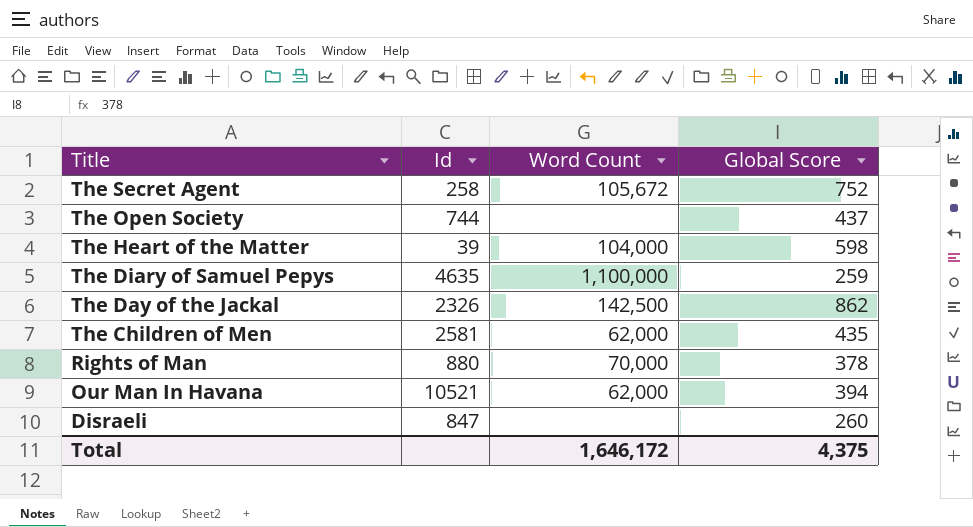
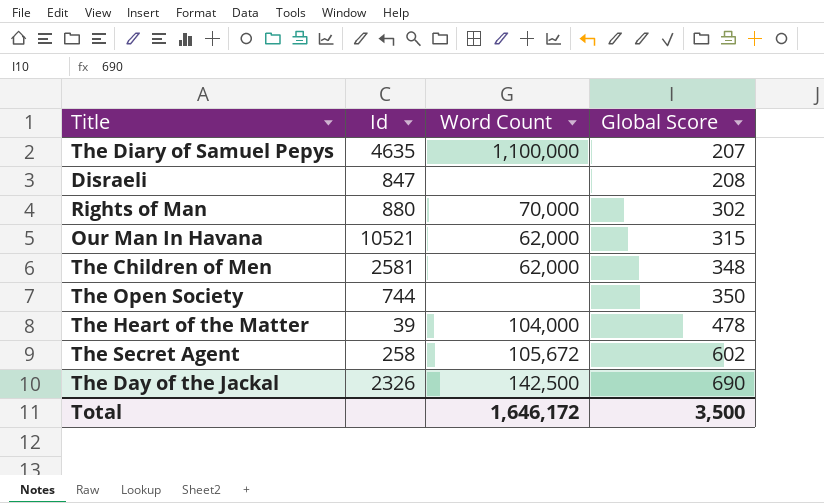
row order: Title descending -> Global Score ascending
The Diary of Samuel Pepys | Global Score: 259 -> 207
Disraeli | Global Score: 260 -> 208
Rights of Man | Global Score: 378 -> 302
Our Man In Havana | Global Score: 394 -> 315
The Children of Men | Global Score: 435 -> 348
The Open Society | Global Score: 437 -> 350
The Heart of the Matter | Global Score: 598 -> 478
The Secret Agent | Global Score: 752 -> 602
The Day of the Jackal | Global Score: 862 -> 690
Total | Global Score: 4,375 -> 3,500

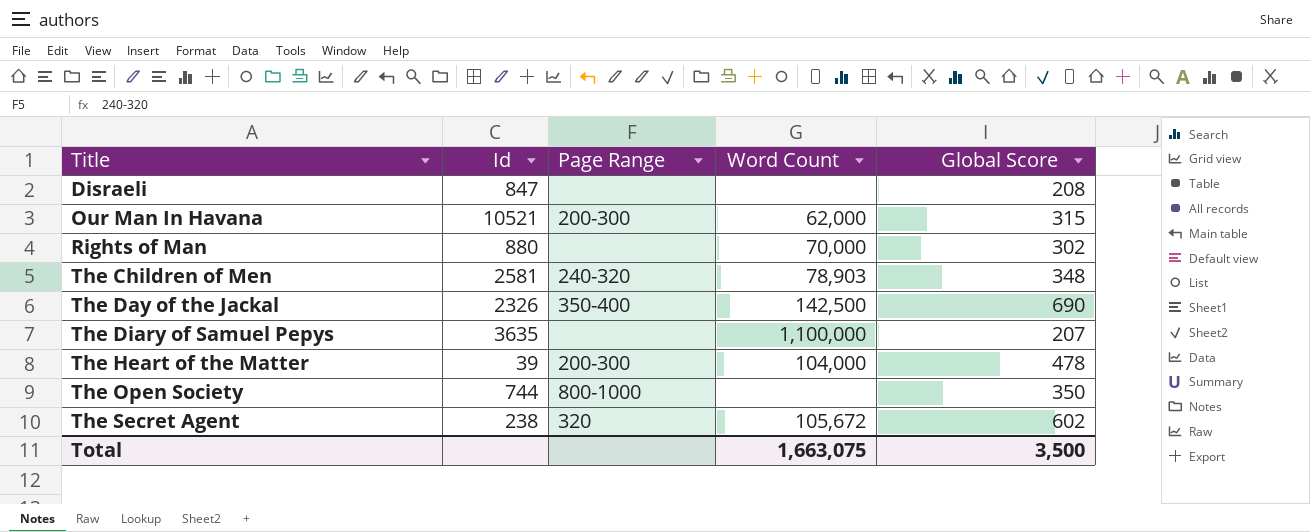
row order: Global Score ascending -> Title ascending
column Page Range | position: none -> 3
The Children of Men | Word Count: 62,000 -> 78,903
The Diary of Samuel Pepys | Id: 4635 -> 3635
The Secret Agent | Id: 258 -> 238
Total | Word Count: 1,646,172 -> 1,663,075

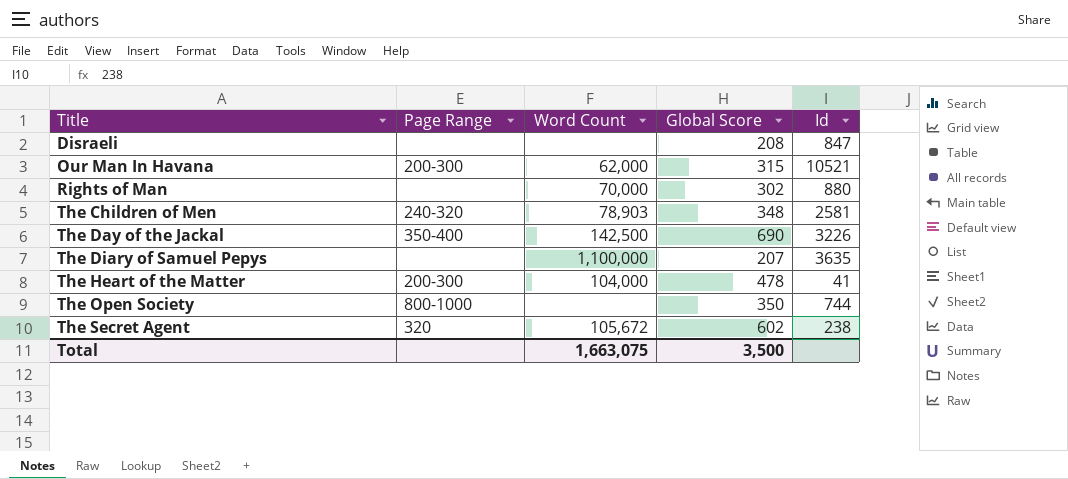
column Id | position: 2 -> 5
The Day of the Jackal | Id: 2326 -> 3226
The Heart of the Matter | Id: 39 -> 41

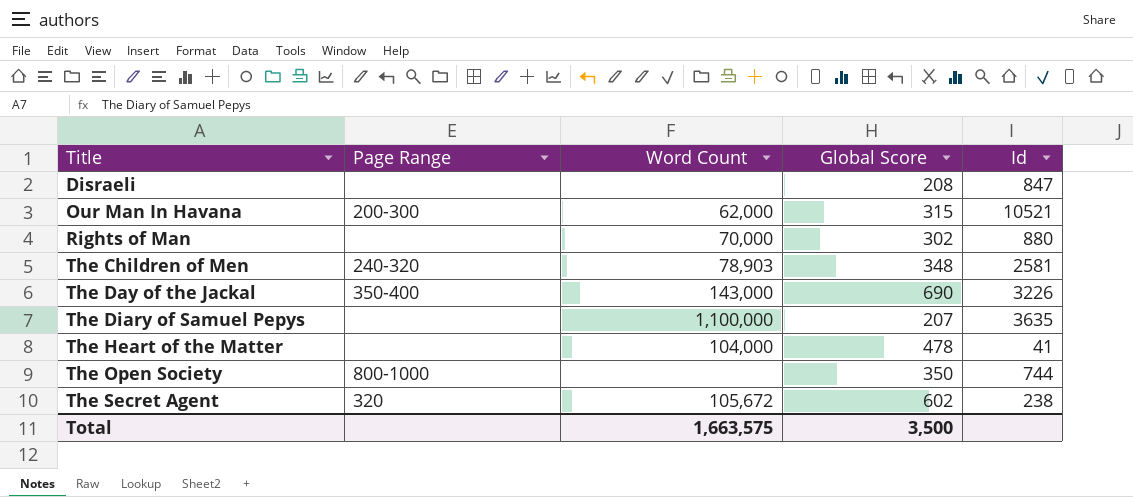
The Day of the Jackal | Word Count: 142,500 -> 143,000
The Heart of the Matter | Page Range: 200-300 -> none
Total | Word Count: 1,663,075 -> 1,663,575

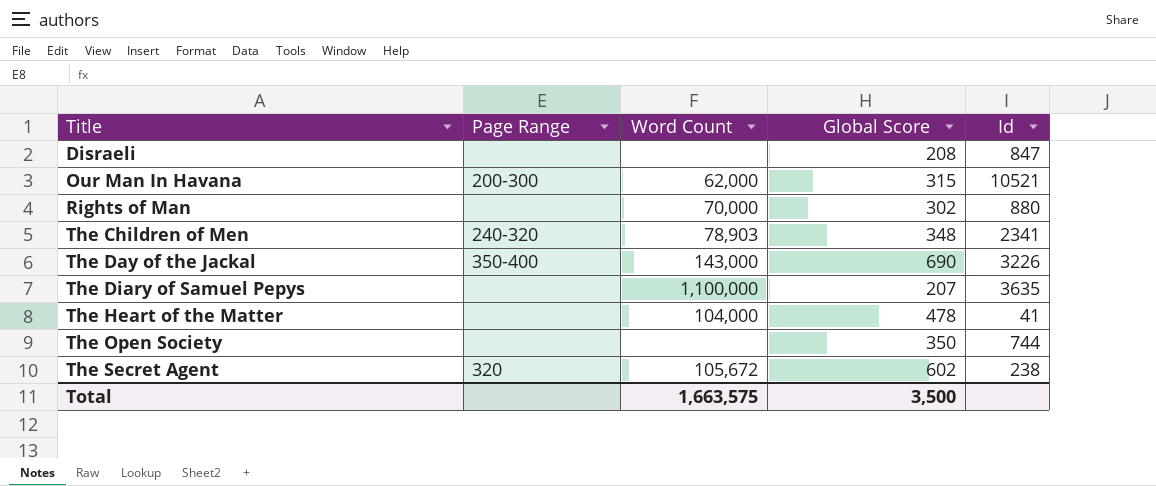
The Children of Men | Id: 2581 -> 2341
The Open Society | Page Range: 800-1000 -> none

